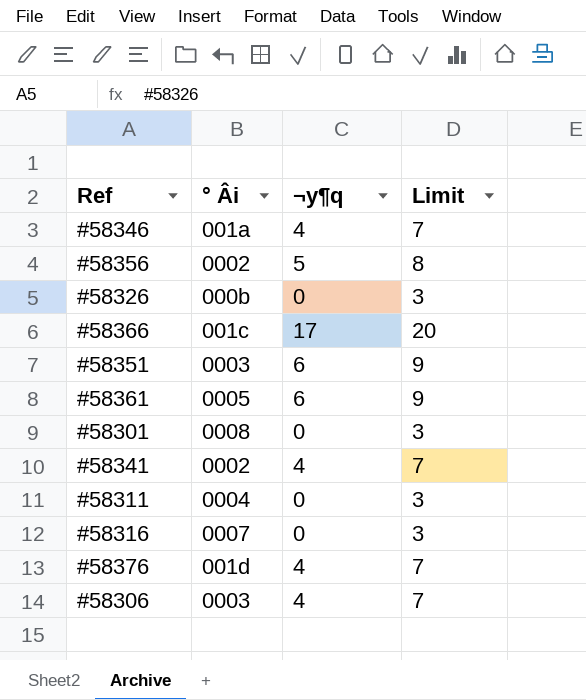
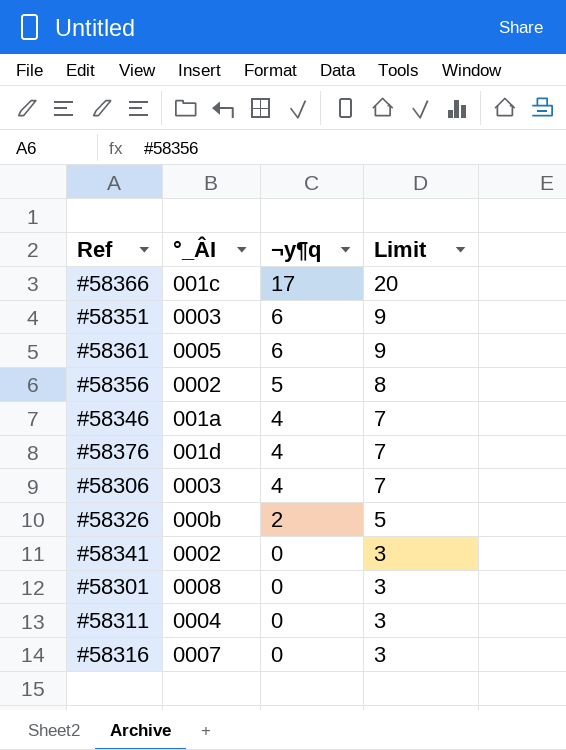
row order: none -> ¬y¶q descending
column name: ° Âi -> °_ÂI
#58326 | ¬y¶q: 0 -> 2
#58326 | Limit: 3 -> 5
#58341 | ¬y¶q: 4 -> 0
#58341 | Limit: 7 -> 3

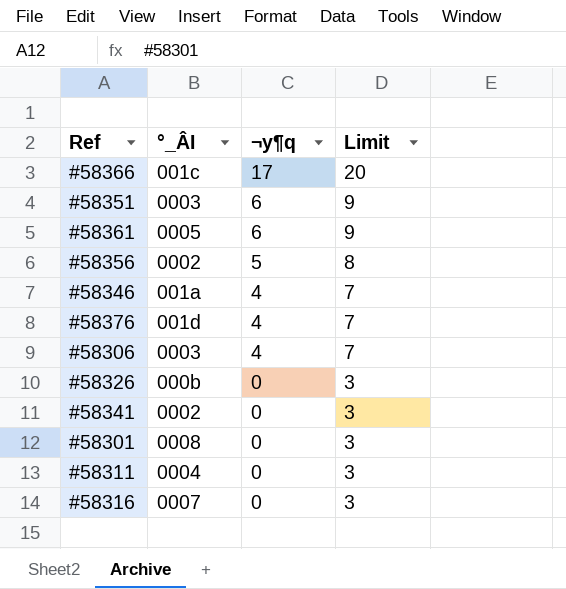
#58326 | ¬y¶q: 2 -> 0
#58326 | Limit: 5 -> 3

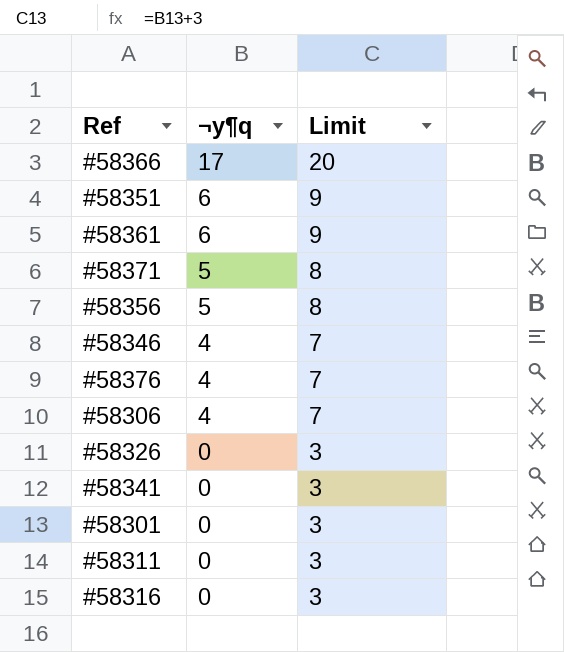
column °_ÂI | position: 2 -> none
row #58371: none -> 5 | 8

